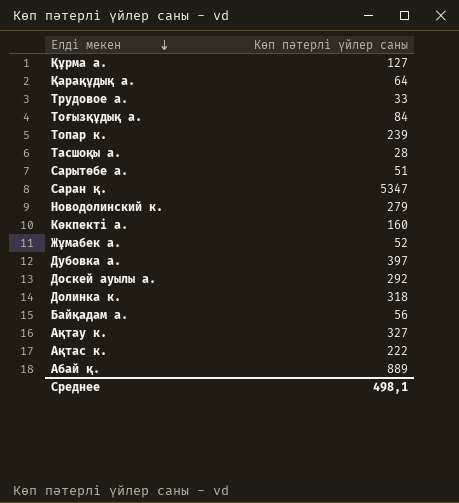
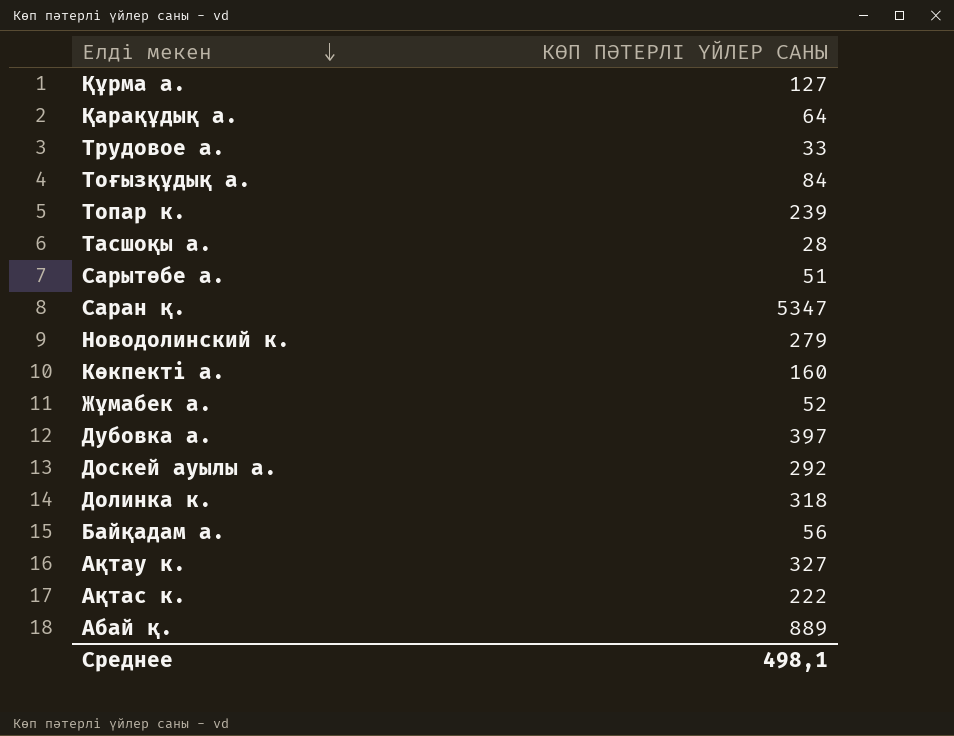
column name: Көп пәтерлі үйлер саны -> КӨП ПӘТЕРЛІ ҮЙЛЕР САНЫ

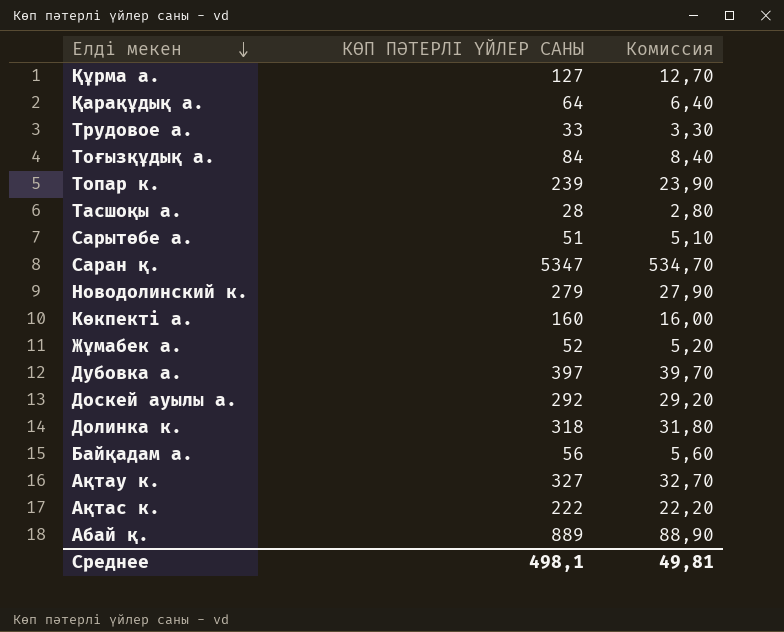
column Комиссия | formula: none -> [КӨП ПӘТЕРЛІ ҮЙЛЕР САНЫ] * 0,1

